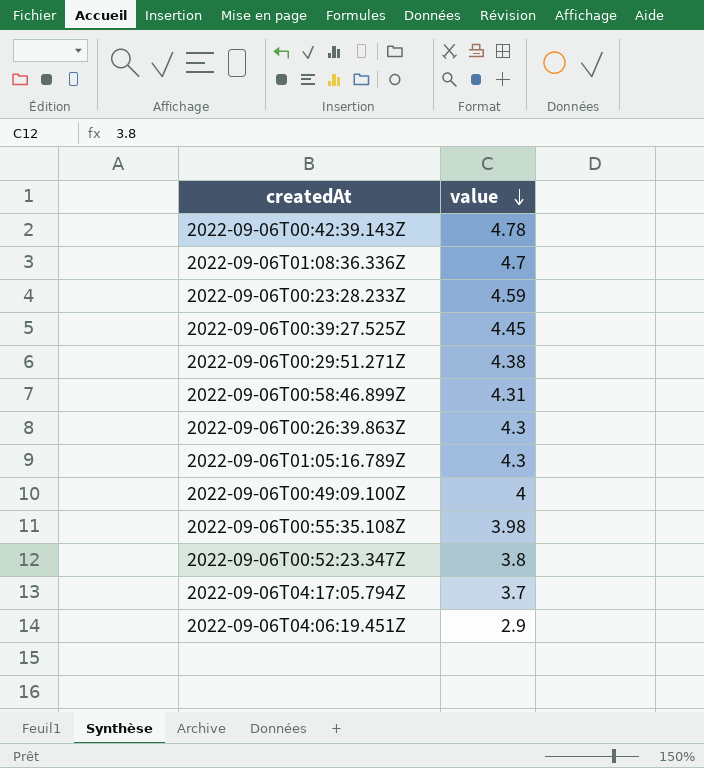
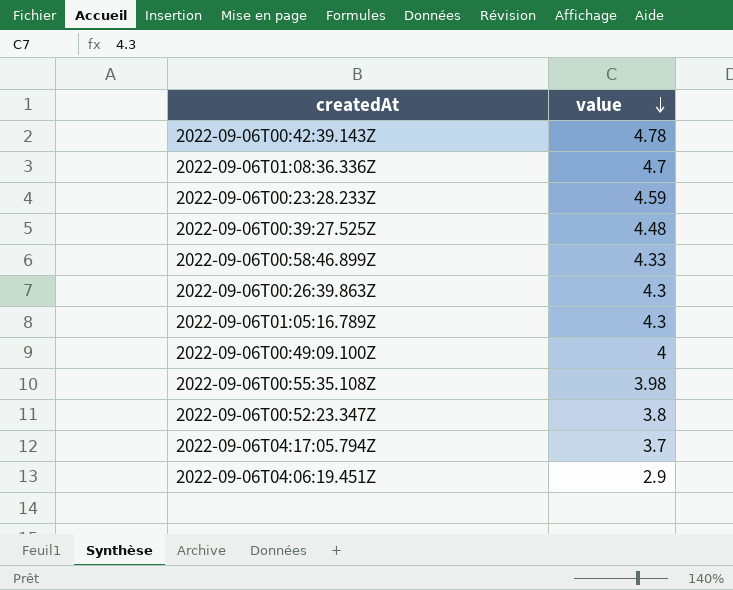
row 2022-09-06T00:29:51.271Z: 4.38 -> none
2022-09-06T00:39:27.525Z | value: 4.45 -> 4.48
2022-09-06T00:58:46.899Z | value: 4.31 -> 4.33

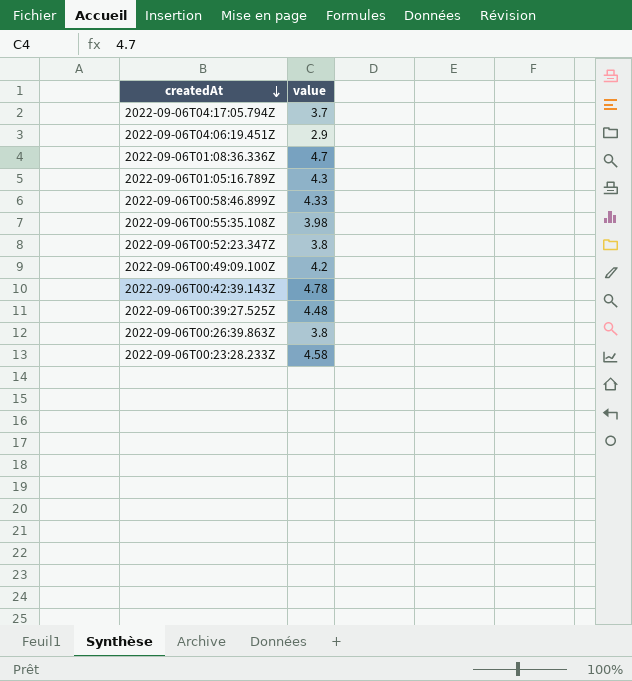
row order: value descending -> createdAt descending
2022-09-06T00:49:09.100Z | value: 4 -> 4.2
2022-09-06T00:26:39.863Z | value: 4.3 -> 3.8
2022-09-06T00:23:28.233Z | value: 4.59 -> 4.58

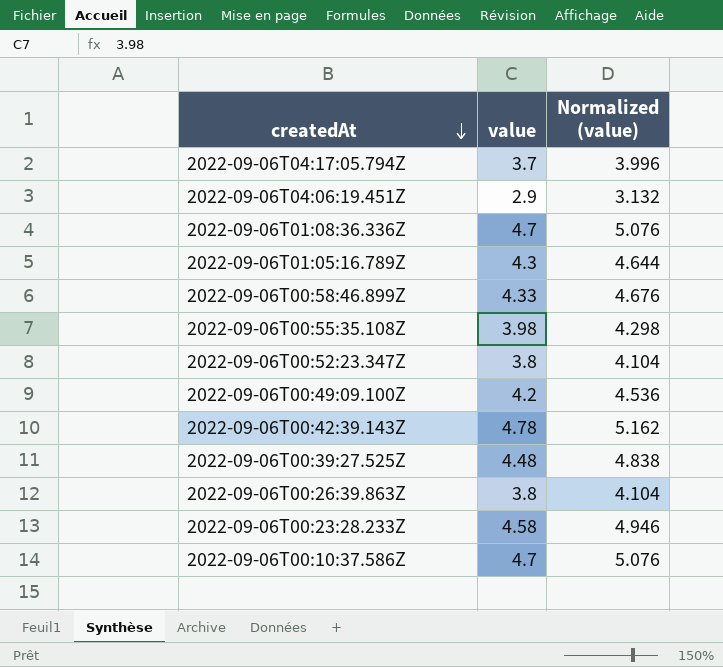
column Normalized (value) | formula: none -> [value] * 1.08
row 2022-09-06T00:10:37.586Z: none -> 4.7 | 5.076

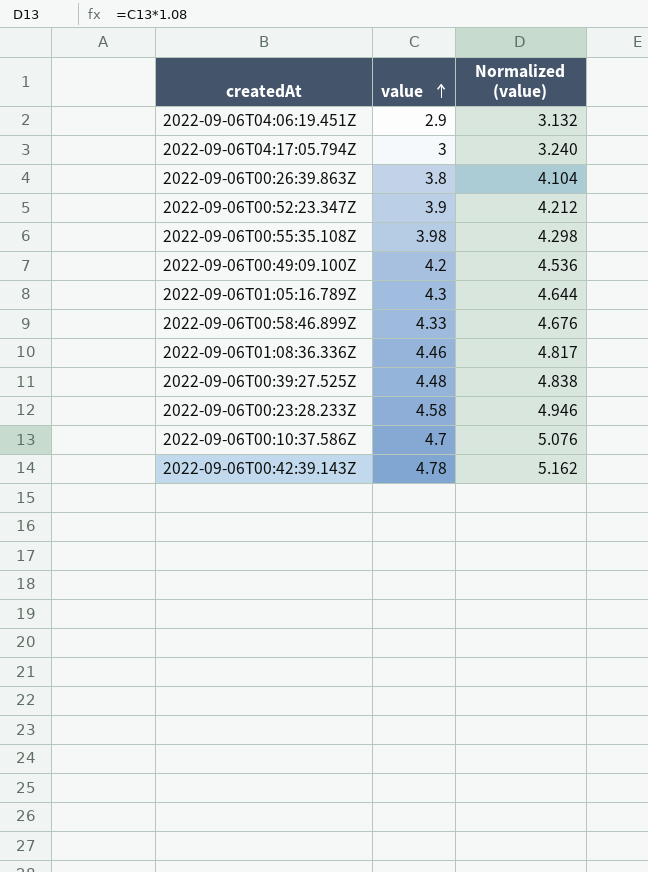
row order: createdAt descending -> value ascending
2022-09-06T04:17:05.794Z | value: 3.7 -> 3
2022-09-06T04:17:05.794Z | Normalized (value): 3.996 -> 3.240
2022-09-06T00:52:23.347Z | value: 3.8 -> 3.9
2022-09-06T00:52:23.347Z | Normalized (value): 4.104 -> 4.212
2022-09-06T01:08:36.336Z | value: 4.7 -> 4.46
2022-09-06T01:08:36.336Z | Normalized (value): 5.076 -> 4.817

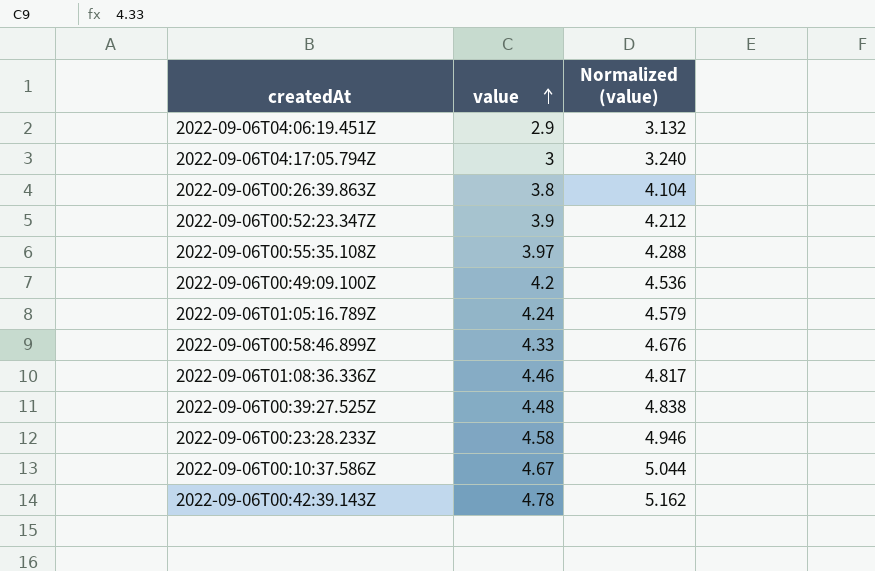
2022-09-06T00:55:35.108Z | value: 3.98 -> 3.97
2022-09-06T00:55:35.108Z | Normalized (value): 4.298 -> 4.288
2022-09-06T01:05:16.789Z | value: 4.3 -> 4.24
2022-09-06T01:05:16.789Z | Normalized (value): 4.644 -> 4.579
2022-09-06T00:10:37.586Z | value: 4.7 -> 4.67
2022-09-06T00:10:37.586Z | Normalized (value): 5.076 -> 5.044

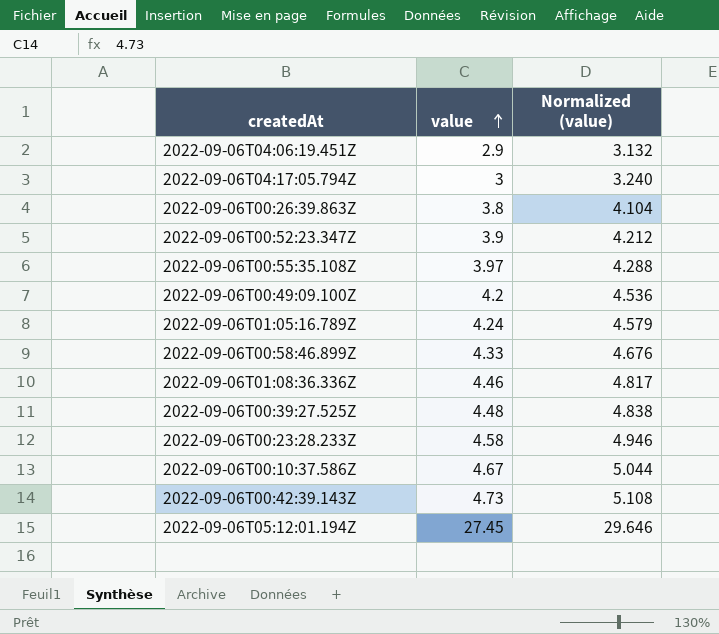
2022-09-06T00:42:39.143Z | value: 4.78 -> 4.73
2022-09-06T00:42:39.143Z | Normalized (value): 5.162 -> 5.108
row 2022-09-06T05:12:01.194Z: none -> 27.45 | 29.646

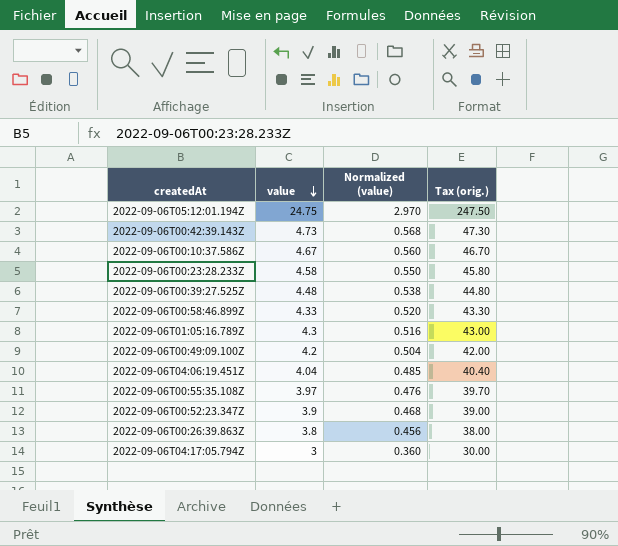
row order: value ascending -> value descending
column Normalized (value) | formula: [value] * 1.08 -> [value] * 0.12
column Tax (orig.) | formula: none -> [value] * 10
row 2022-09-06T01:08:36.336Z: 4.46 | 4.817 -> none
2022-09-06T05:12:01.194Z | value: 27.45 -> 24.75
2022-09-06T01:05:16.789Z | value: 4.24 -> 4.3
2022-09-06T04:06:19.451Z | value: 2.9 -> 4.04

